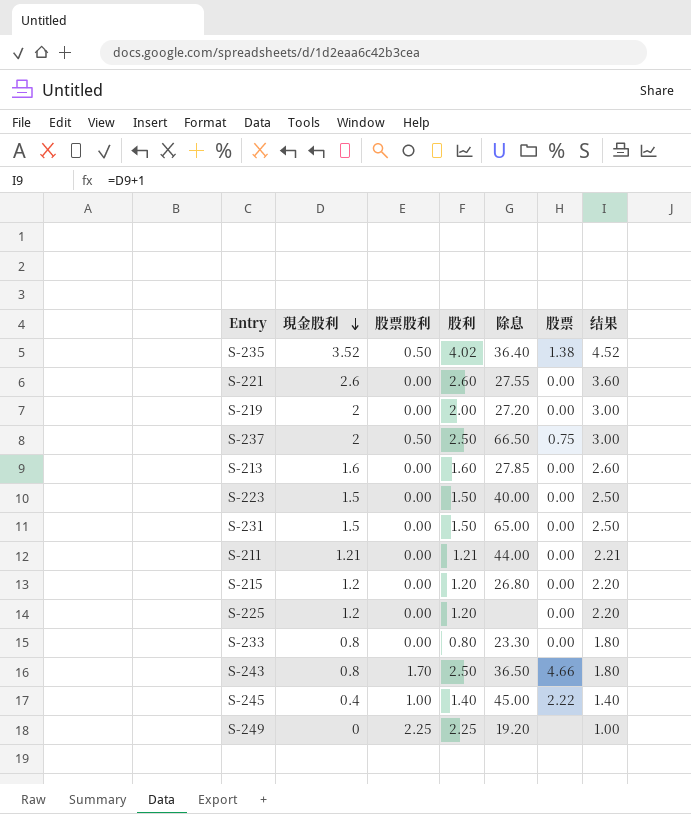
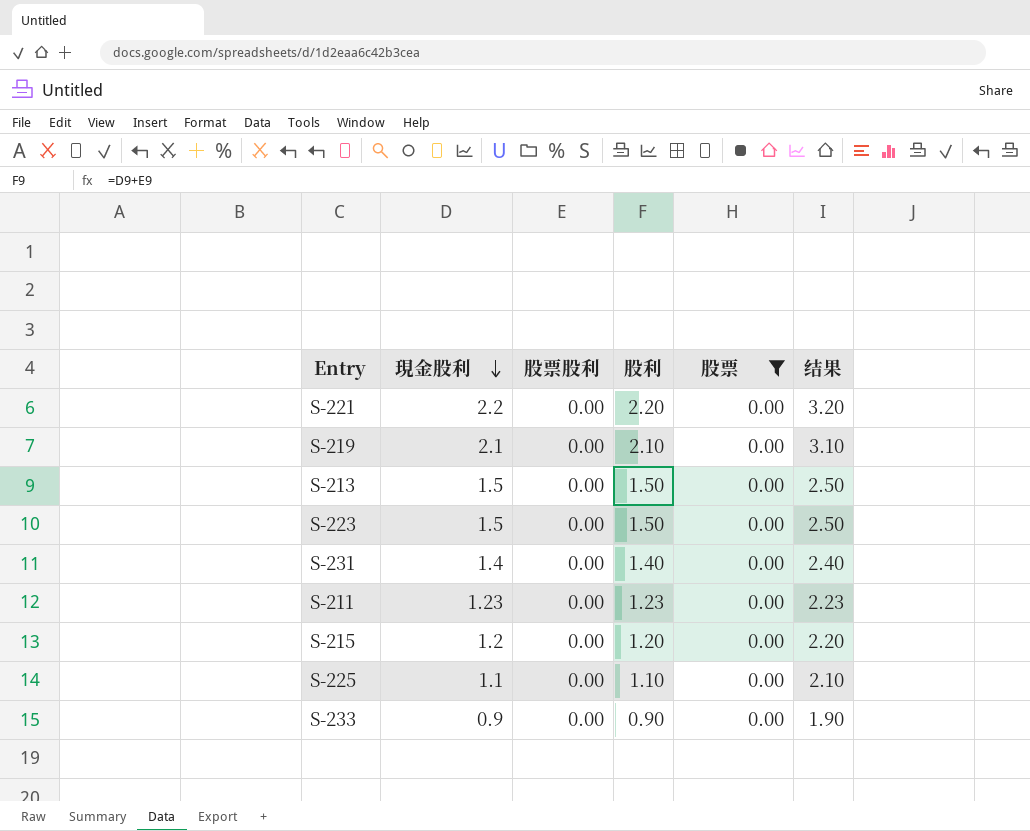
filter: none -> 股票 = 0.00
column 除息 | position: 5 -> none
S-221 | 現金股利: 2.6 -> 2.2
S-221 | 股利: 2.60 -> 2.20
S-221 | 结果: 3.60 -> 3.20
S-219 | 現金股利: 2 -> 2.1
S-219 | 股利: 2.00 -> 2.10
S-219 | 结果: 3.00 -> 3.10
S-213 | 現金股利: 1.6 -> 1.5
S-213 | 股利: 1.60 -> 1.50
S-213 | 结果: 2.60 -> 2.50
S-231 | 現金股利: 1.5 -> 1.4
S-231 | 股利: 1.50 -> 1.40
S-231 | 结果: 2.50 -> 2.40
S-211 | 現金股利: 1.21 -> 1.23
S-211 | 股利: 1.21 -> 1.23
S-211 | 结果: 2.21 -> 2.23
S-225 | 現金股利: 1.2 -> 1.1
S-225 | 股利: 1.20 -> 1.10
S-225 | 结果: 2.20 -> 2.10
S-233 | 現金股利: 0.8 -> 0.9
S-233 | 股利: 0.80 -> 0.90
S-233 | 结果: 1.80 -> 1.90

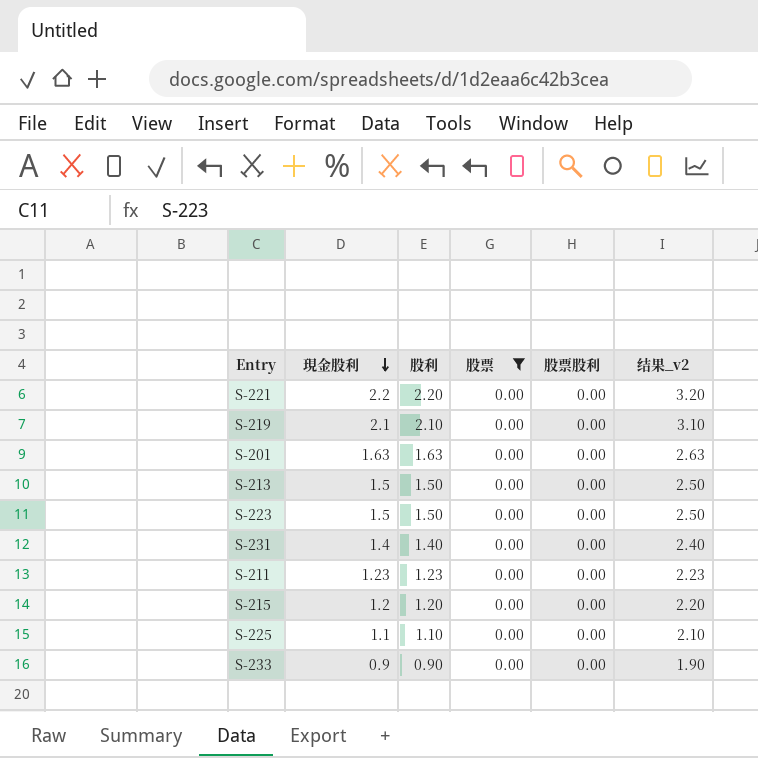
column 股票股利 | position: 3 -> 5
column name: 结果 -> 结果_v2
row S-201: none -> 1.63 | 1.63 | 0.00 | 0.00 | 2.63

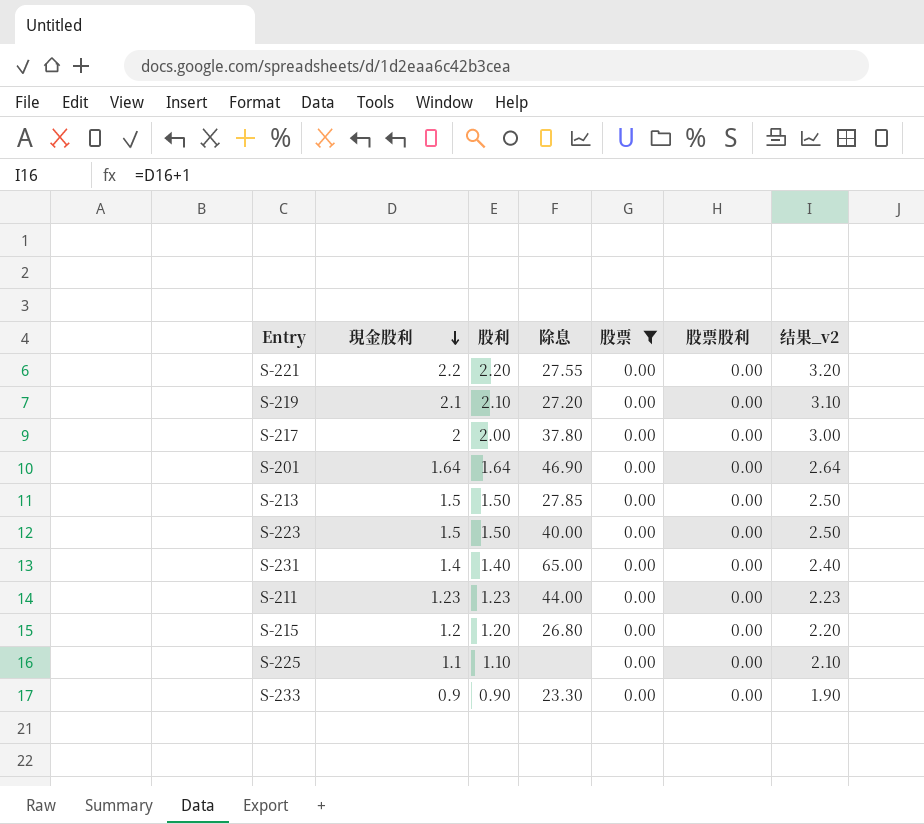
column 除息 | position: none -> 4
row S-217: none -> 2 | 2.00 | 37.80 | 0.00 | 0.00 | 3.00
S-201 | 現金股利: 1.63 -> 1.64
S-201 | 股利: 1.63 -> 1.64
S-201 | 结果_v2: 2.63 -> 2.64

